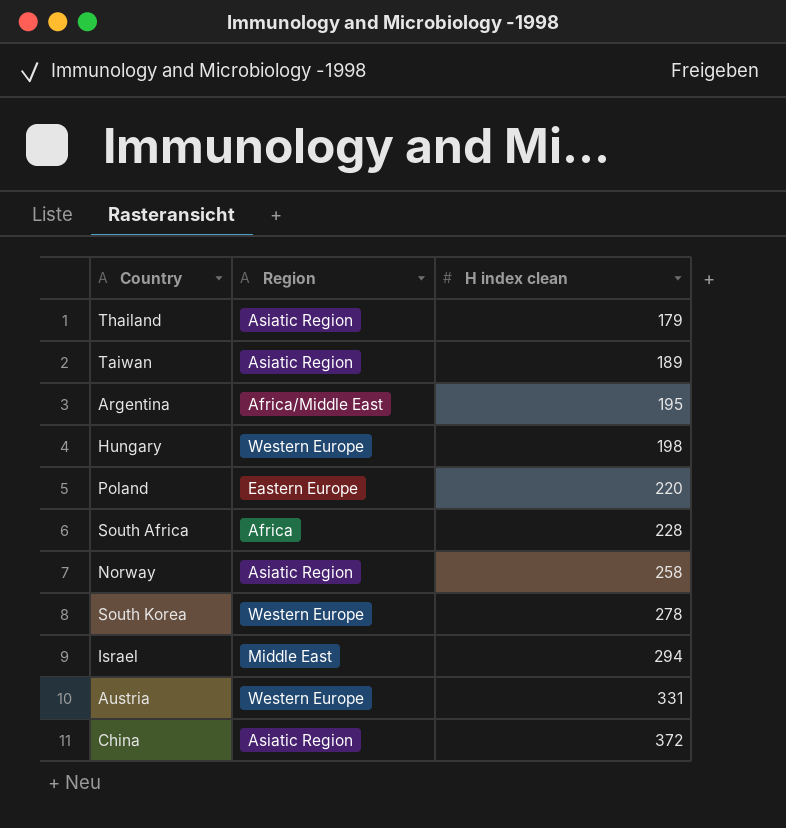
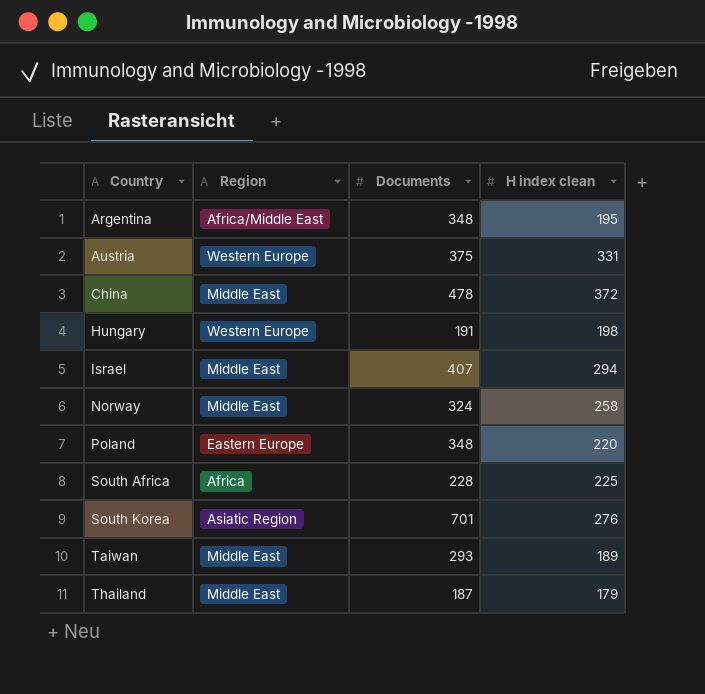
row order: H index clean ascending -> Country ascending
column Documents | position: none -> 3
China | Region: Asiatic Region -> Middle East
Norway | Region: Asiatic Region -> Middle East
South Africa | H index clean: 228 -> 225
South Korea | Region: Western Europe -> Asiatic Region
South Korea | H index clean: 278 -> 276
Taiwan | Region: Asiatic Region -> Middle East
Thailand | Region: Asiatic Region -> Middle East

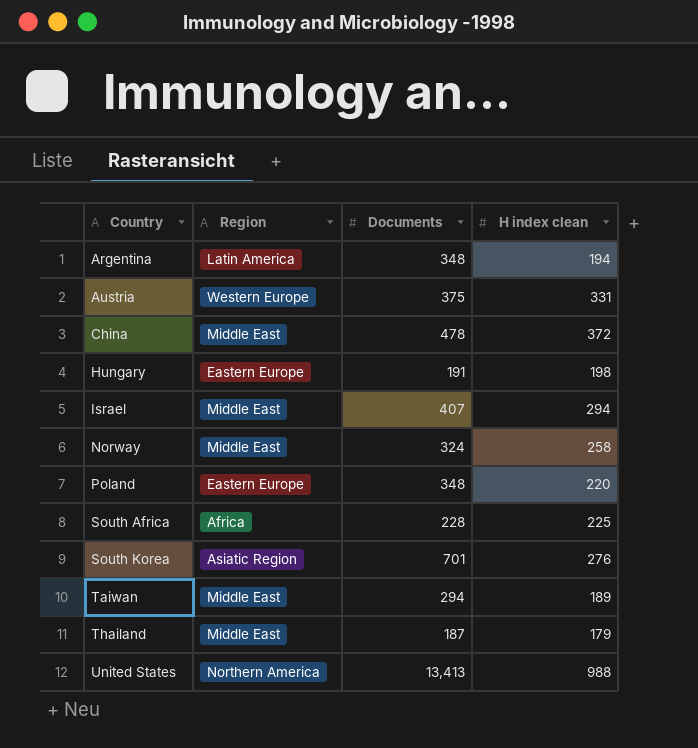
Argentina | Region: Africa/Middle East -> Latin America
Argentina | H index clean: 195 -> 194
Hungary | Region: Western Europe -> Eastern Europe
Taiwan | Documents: 293 -> 294
row United States: none -> Northern America | 13,413 | 988

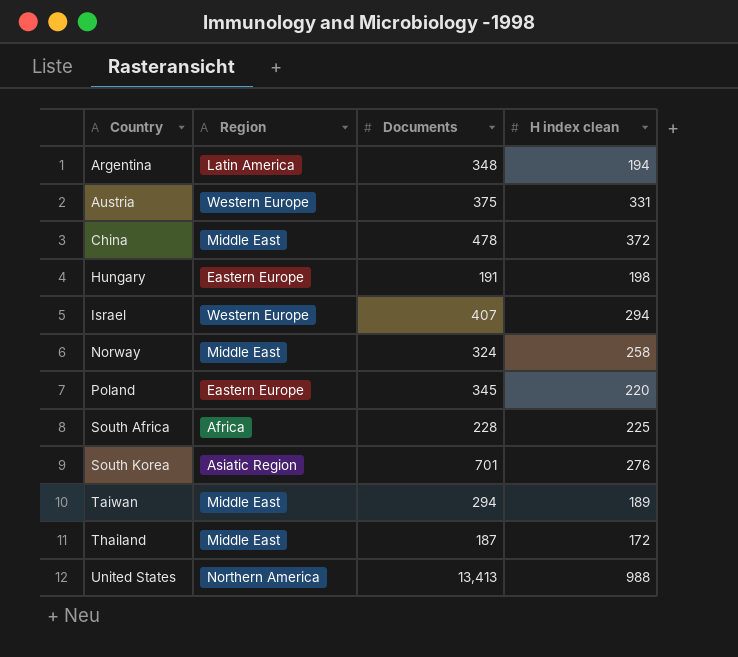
Israel | Region: Middle East -> Western Europe
Poland | Documents: 348 -> 345
Thailand | H index clean: 179 -> 172

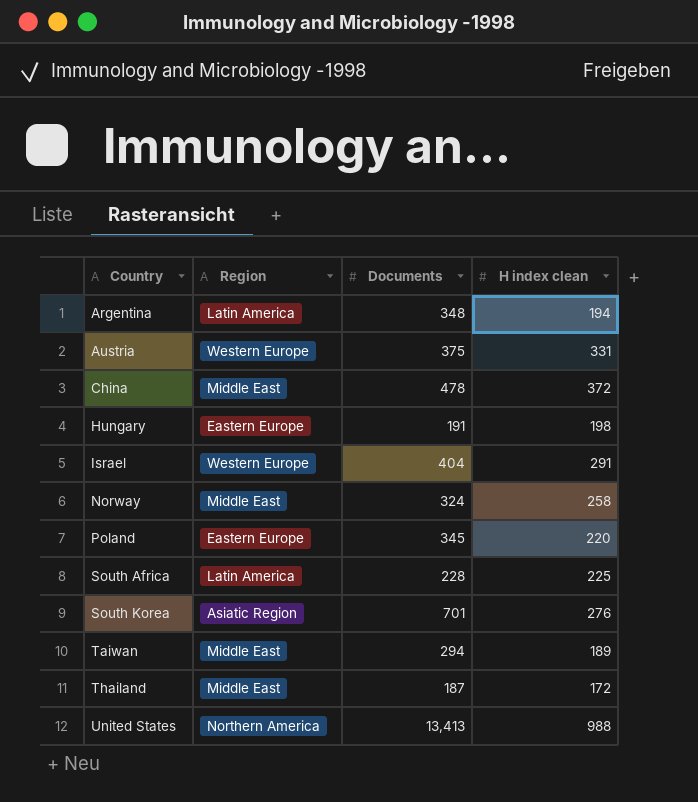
Israel | Documents: 407 -> 404
Israel | H index clean: 294 -> 291
South Africa | Region: Africa -> Latin America

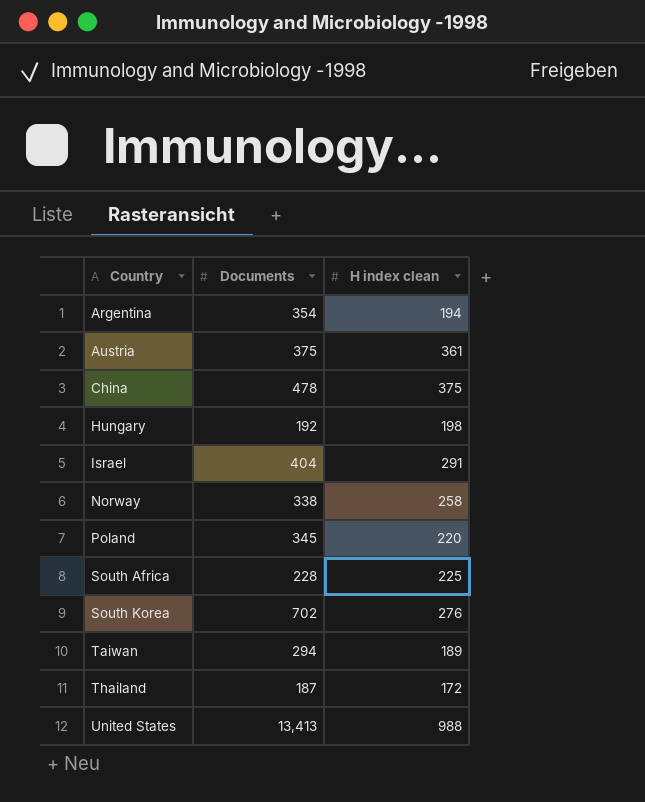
column Region | position: 2 -> none
Argentina | Documents: 348 -> 354
Austria | H index clean: 331 -> 361
China | H index clean: 372 -> 375
Hungary | Documents: 191 -> 192
Norway | Documents: 324 -> 338
South Korea | Documents: 701 -> 702

